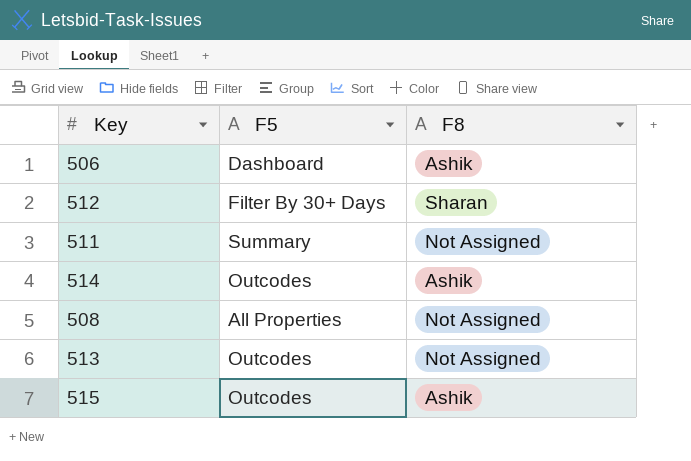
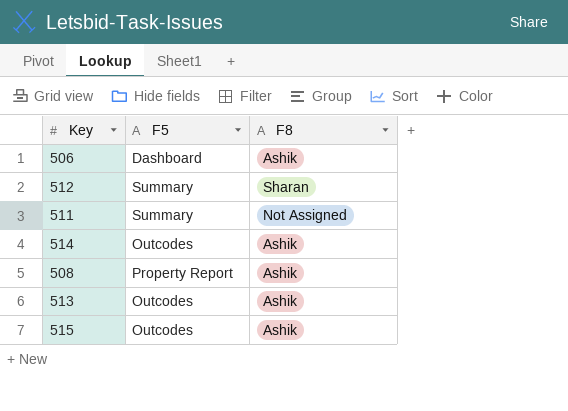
512 | F5: Filter By 30+ Days -> Summary
508 | F5: All Properties -> Property Report
508 | F8: Not Assigned -> Ashik
513 | F8: Not Assigned -> Ashik

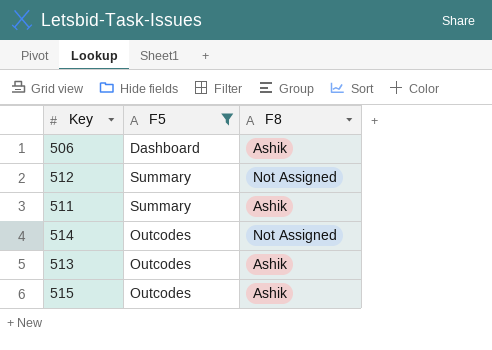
filter: none -> F5 != Property Report
512 | F8: Sharan -> Not Assigned
511 | F8: Not Assigned -> Ashik
514 | F8: Ashik -> Not Assigned

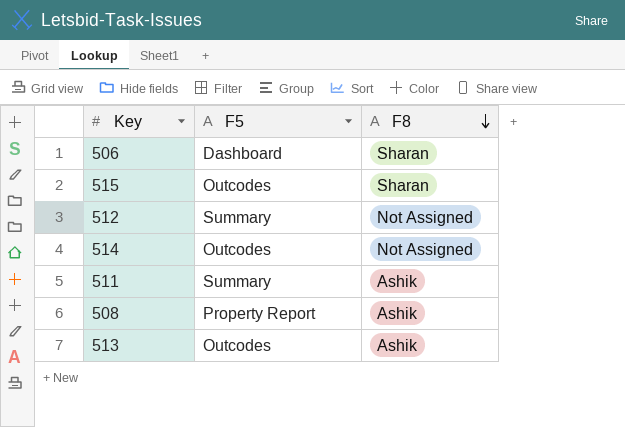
filter: F5 != Property Report -> none
row order: none -> F8 descending
506 | F8: Ashik -> Sharan
515 | F8: Ashik -> Sharan

